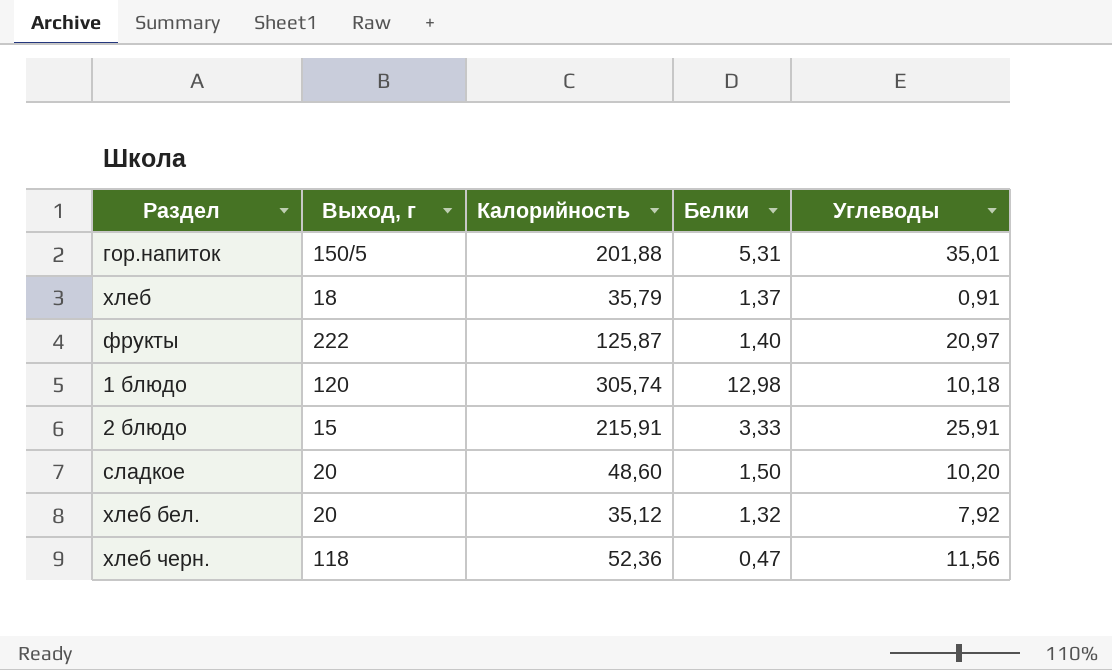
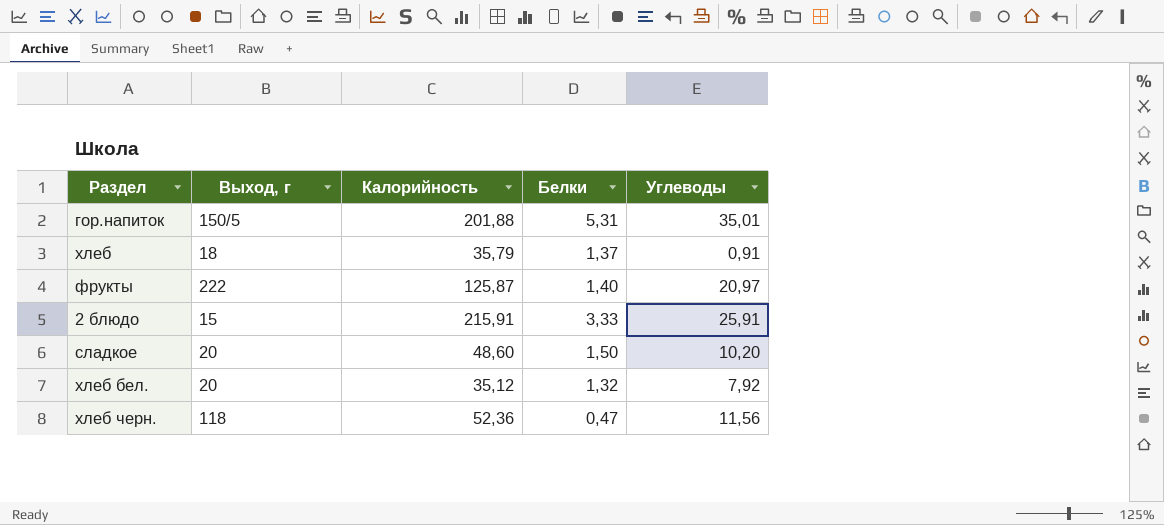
row 1 блюдо: 120 | 305,74 | 12,98 | 10,18 -> none

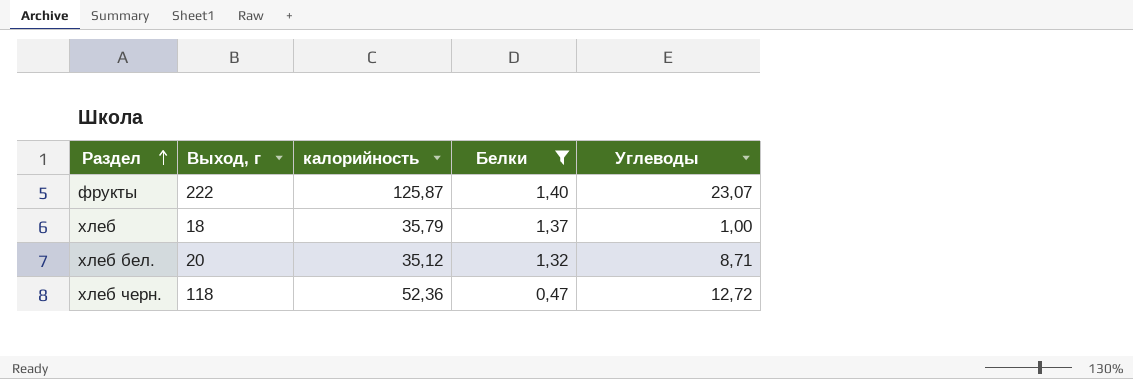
filter: none -> Белки <= 1,40
row order: none -> Раздел ascending
column name: Калорийность -> калорийность
фрукты | Углеводы: 20,97 -> 23,07
хлеб | Углеводы: 0,91 -> 1,00
хлеб бел. | Углеводы: 7,92 -> 8,71
хлеб черн. | Углеводы: 11,56 -> 12,72

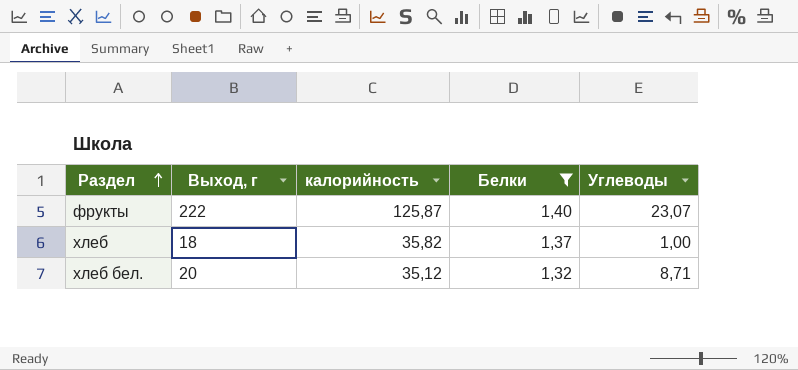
row хлеб черн.: 118 | 52,36 | 0,47 | 12,72 -> none
хлеб | калорийность: 35,79 -> 35,82

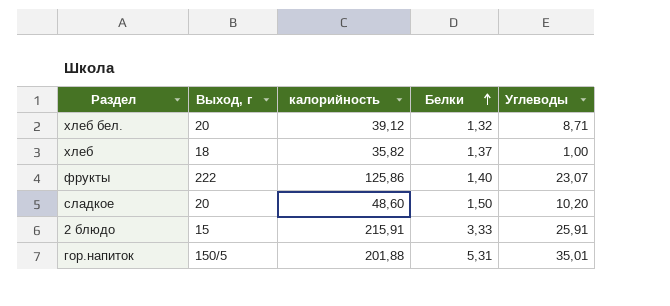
filter: Белки <= 1,40 -> none
row order: Раздел ascending -> Белки ascending
хлеб бел. | калорийность: 35,12 -> 39,12
фрукты | калорийность: 125,87 -> 125,86

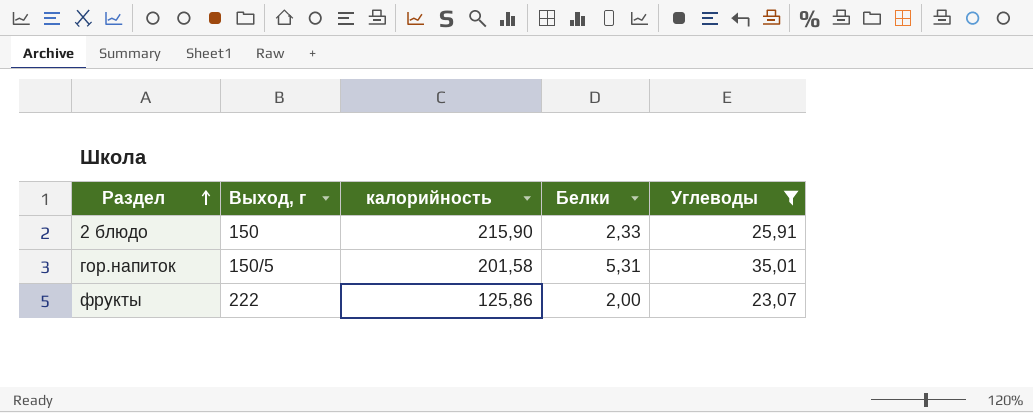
filter: none -> Углеводы >= 23,07
row order: Белки ascending -> Раздел ascending
2 блюдо | Выход, г: 15 -> 150
2 блюдо | калорийность: 215,91 -> 215,90
2 блюдо | Белки: 3,33 -> 2,33
гор.напиток | калорийность: 201,88 -> 201,58
фрукты | Белки: 1,40 -> 2,00

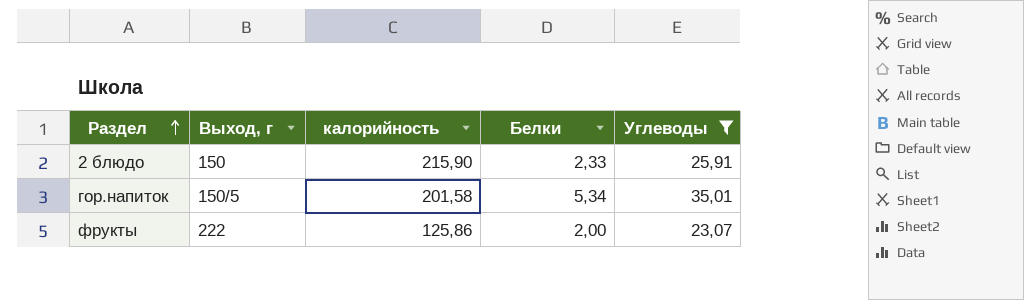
гор.напиток | Белки: 5,31 -> 5,34

